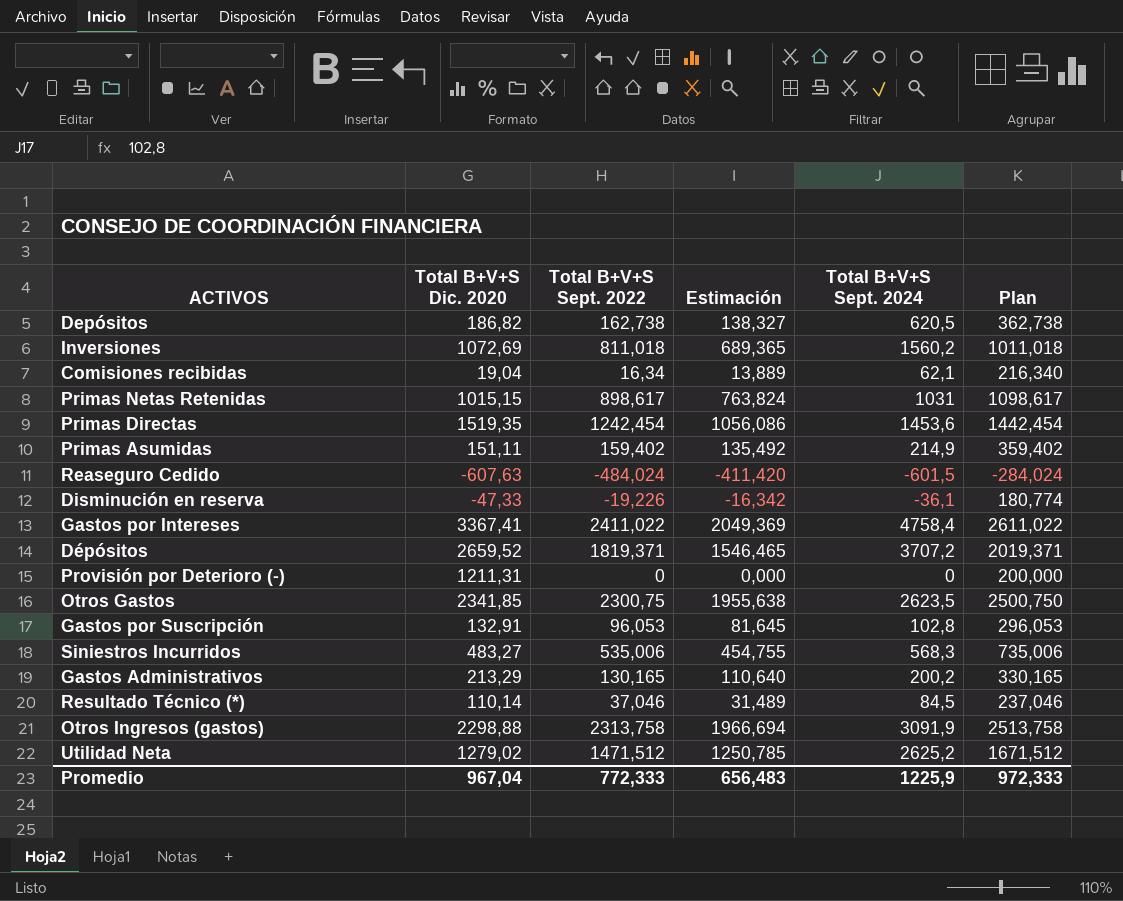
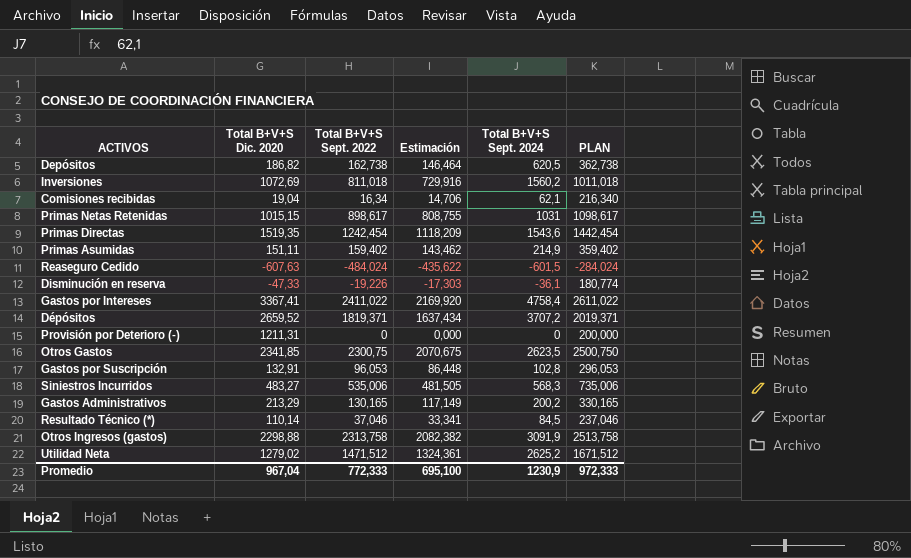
column Estimación | formula: [Total B+V+S Sept. 2022] * 0,85 -> [Total B+V+S Sept. 2022] * 0,9
column name: Plan -> PLAN
Primas Directas | Total B+V+S Sept. 2024: 1453,6 -> 1543,6
Promedio | Estimación: 656,483 -> 695,100
Promedio | Total B+V+S Sept. 2024: 1225,9 -> 1230,9

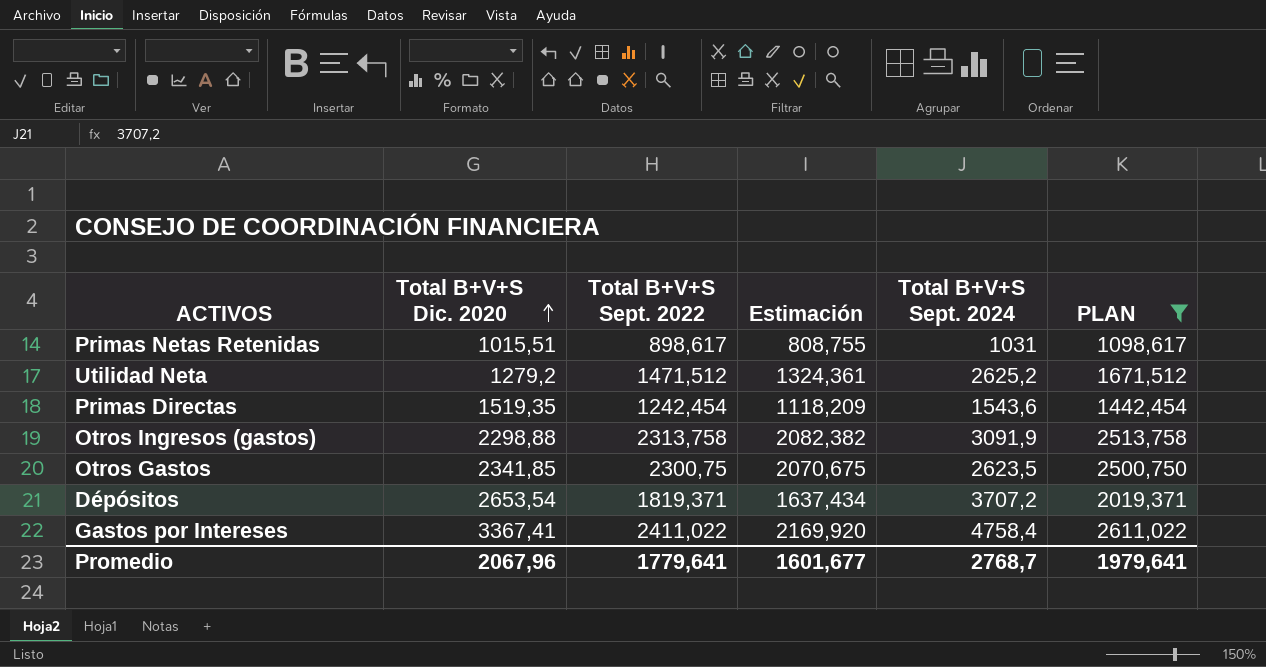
filter: none -> PLAN >= 1098,617
row order: none -> Total B+V+S Dic. 2020 ascending
Primas Netas Retenidas | Total B+V+S Dic. 2020: 1015,15 -> 1015,51
Utilidad Neta | Total B+V+S Dic. 2020: 1279,02 -> 1279,2
Dépósitos | Total B+V+S Dic. 2020: 2659,52 -> 2653,54
Promedio | Total B+V+S Dic. 2020: 967,04 -> 2067,96
Promedio | Total B+V+S Sept. 2022: 772,333 -> 1779,641
Promedio | Estimación: 695,100 -> 1601,677
Promedio | Total B+V+S Sept. 2024: 1230,9 -> 2768,7
Promedio | PLAN: 972,333 -> 1979,641

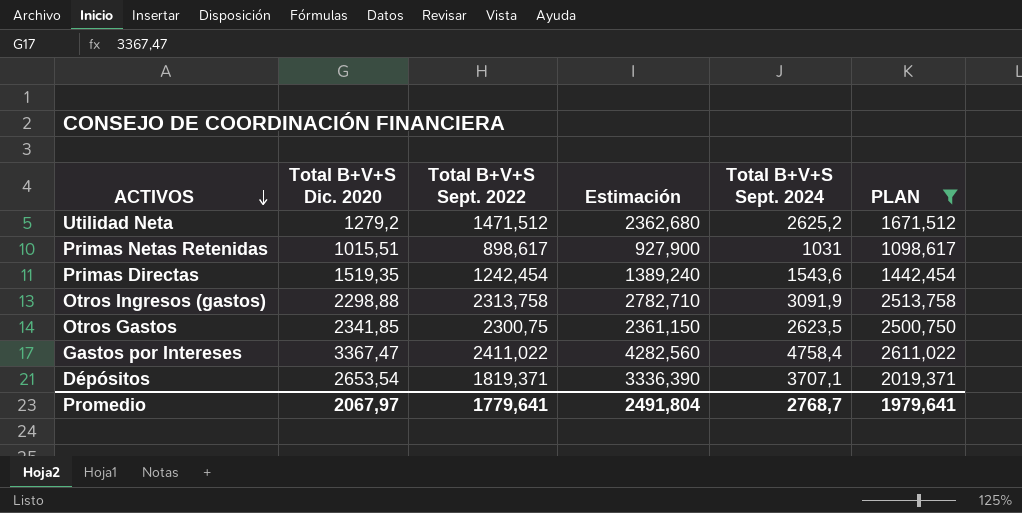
row order: Total B+V+S Dic. 2020 ascending -> ACTIVOS descending
column Estimación | formula: [Total B+V+S Sept. 2022] * 0,9 -> [Total B+V+S Sept. 2024] * 0,9
Gastos por Intereses | Total B+V+S Dic. 2020: 3367,41 -> 3367,47
Dépósitos | Total B+V+S Sept. 2024: 3707,2 -> 3707,1
Promedio | Total B+V+S Dic. 2020: 2067,96 -> 2067,97
Promedio | Estimación: 1601,677 -> 2491,804

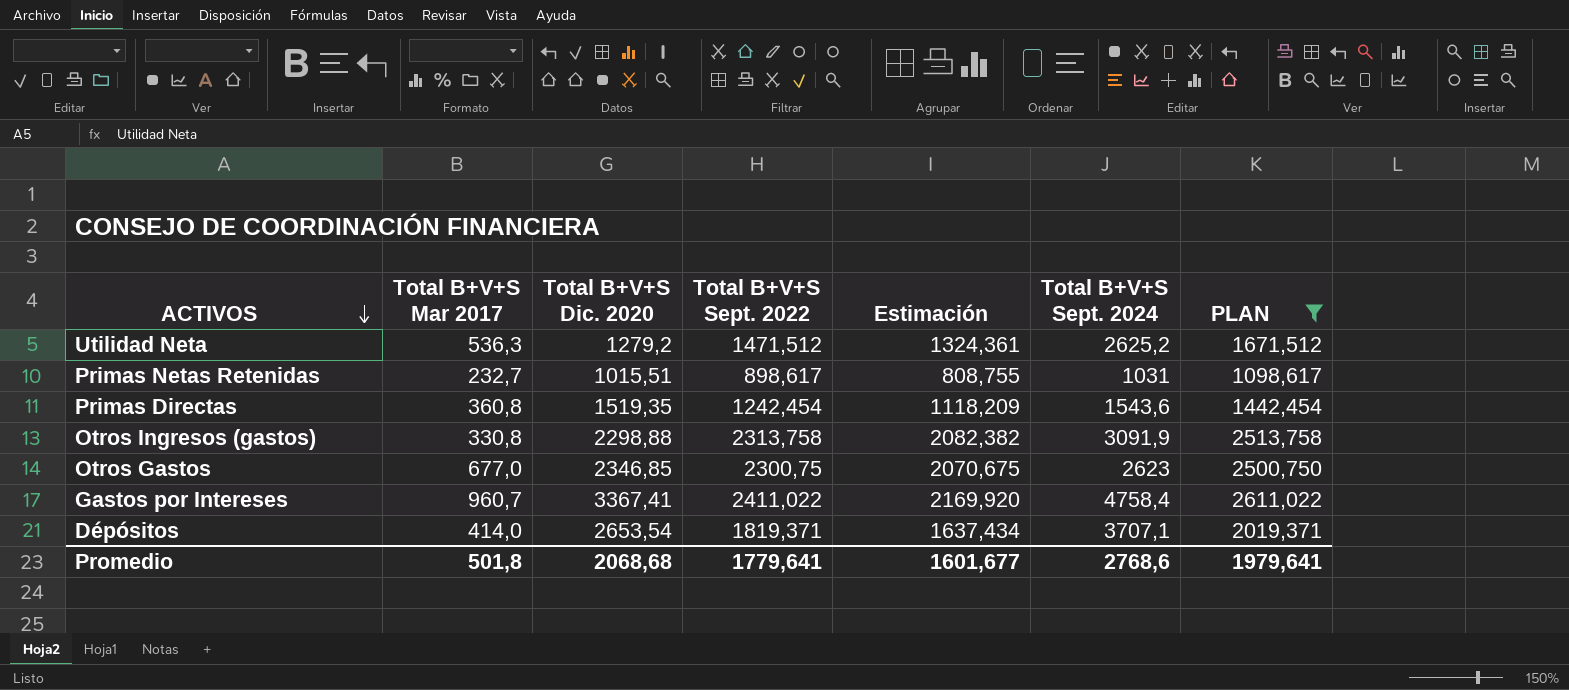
column Total B+V+S Mar 2017 | position: none -> 2
column Estimación | formula: [Total B+V+S Sept. 2024] * 0,9 -> [Total B+V+S Sept. 2022] * 0,9
Otros Gastos | Total B+V+S Dic. 2020: 2341,85 -> 2346,85
Otros Gastos | Total B+V+S Sept. 2024: 2623,5 -> 2623
Gastos por Intereses | Total B+V+S Dic. 2020: 3367,47 -> 3367,41
Promedio | Total B+V+S Dic. 2020: 2067,97 -> 2068,68
Promedio | Estimación: 2491,804 -> 1601,677
Promedio | Total B+V+S Sept. 2024: 2768,7 -> 2768,6

